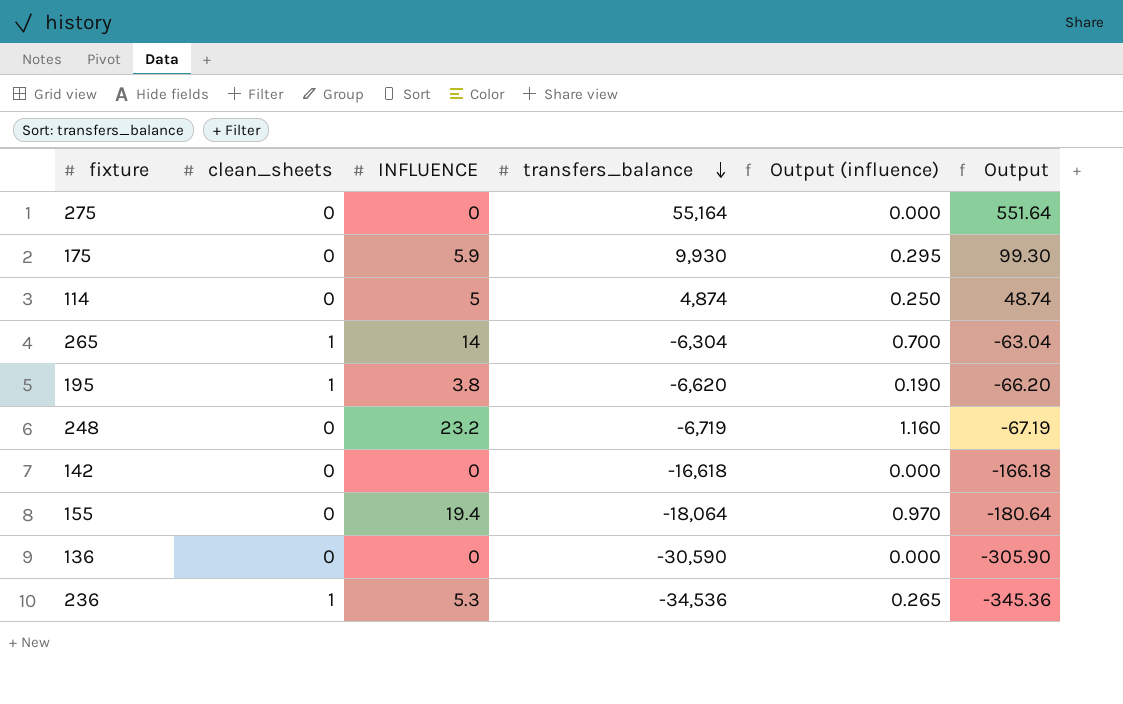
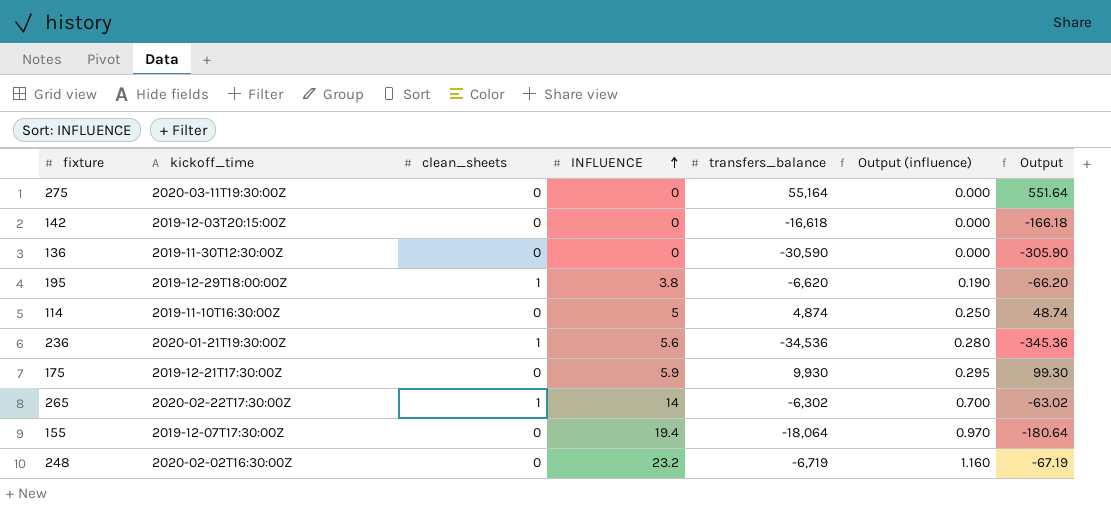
row order: transfers_balance descending -> INFLUENCE ascending
column kickoff_time | position: none -> 2
236 | INFLUENCE: 5.3 -> 5.6
236 | Output (influence): 0.265 -> 0.280
265 | transfers_balance: -6,304 -> -6,302
265 | Output: -63.04 -> -63.02

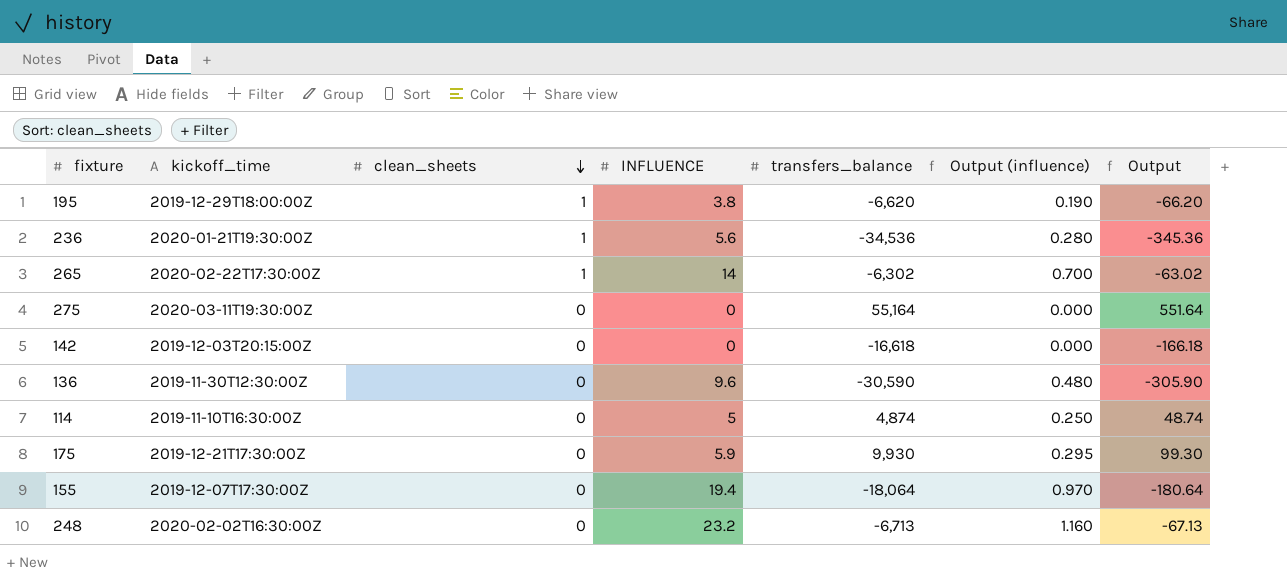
row order: INFLUENCE ascending -> clean_sheets descending
136 | INFLUENCE: 0 -> 9.6
136 | Output (influence): 0.000 -> 0.480
248 | transfers_balance: -6,719 -> -6,713
248 | Output: -67.19 -> -67.13

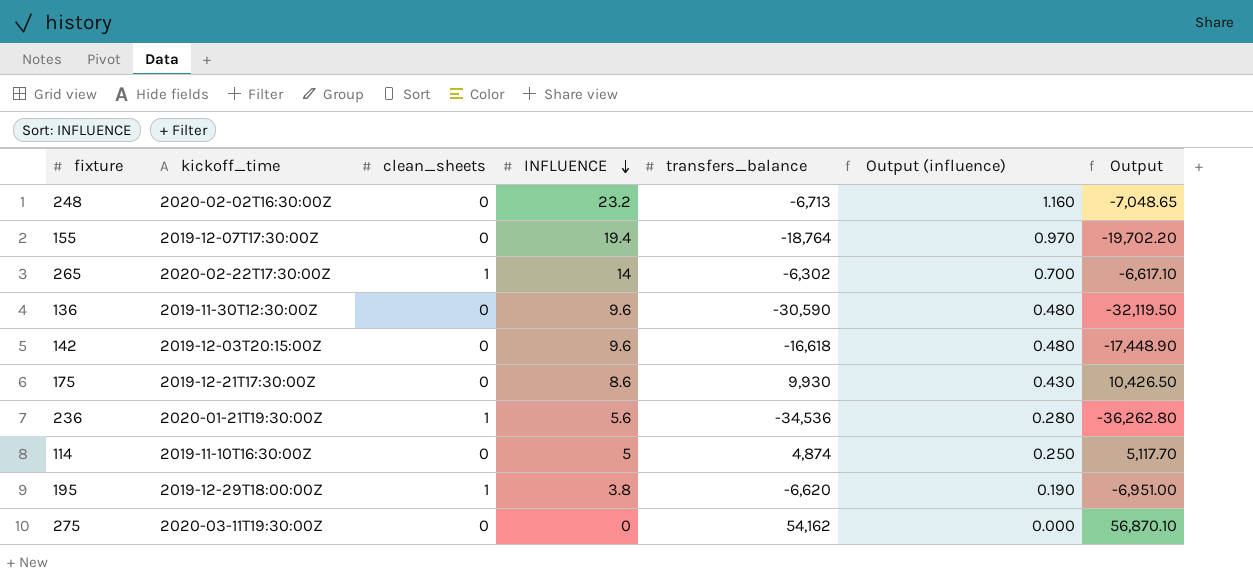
row order: clean_sheets descending -> INFLUENCE descending
column Output | formula: [transfers_balance] * 0.01 -> [transfers_balance] * 1.05
155 | transfers_balance: -18,064 -> -18,764
142 | INFLUENCE: 0 -> 9.6
142 | Output (influence): 0.000 -> 0.480
175 | INFLUENCE: 5.9 -> 8.6
175 | Output (influence): 0.295 -> 0.430
275 | transfers_balance: 55,164 -> 54,162

